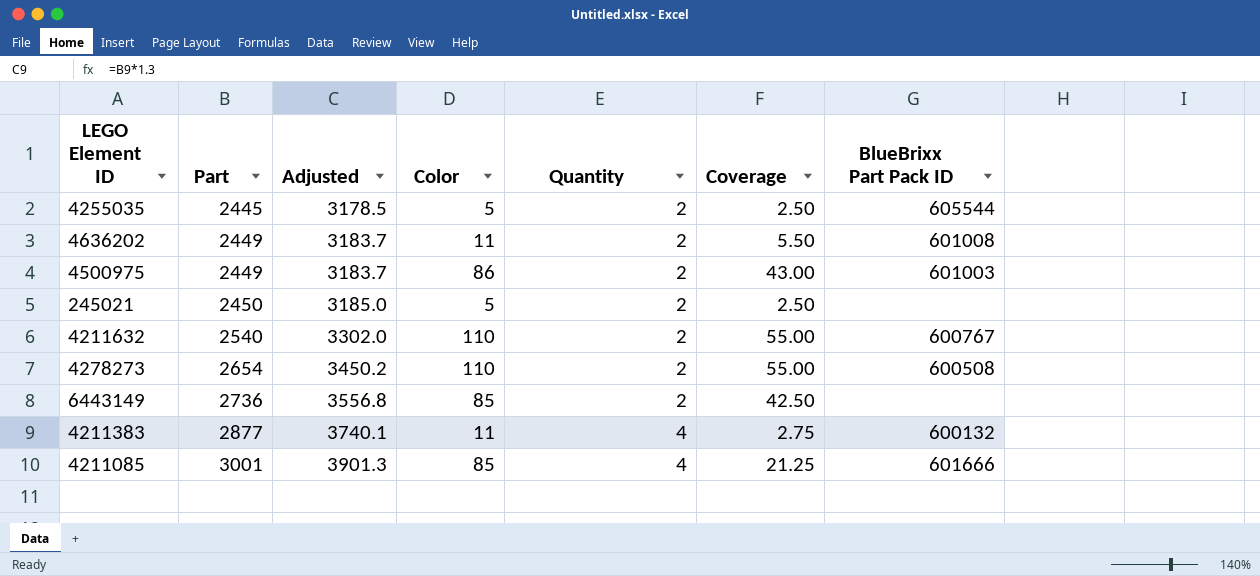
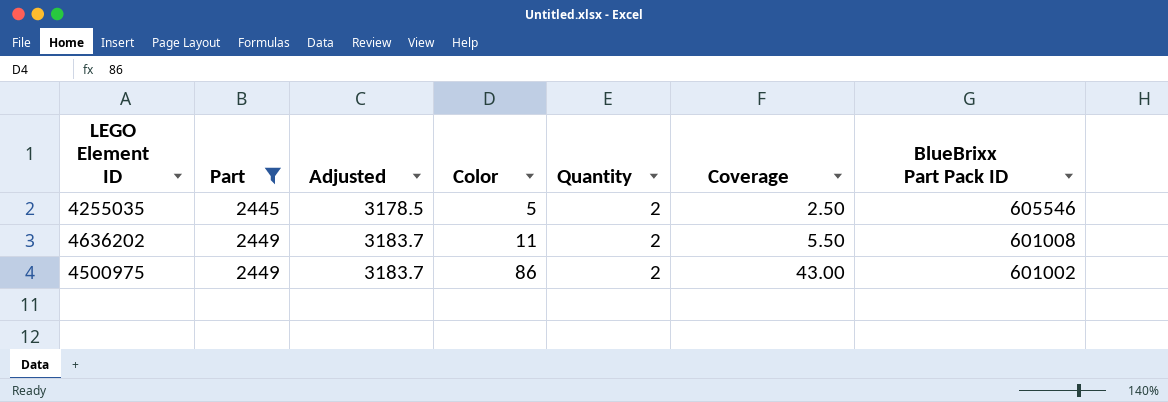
filter: none -> Part <= 2449
4255035 | BlueBrixx Part Pack ID: 605544 -> 605546
4500975 | BlueBrixx Part Pack ID: 601003 -> 601002

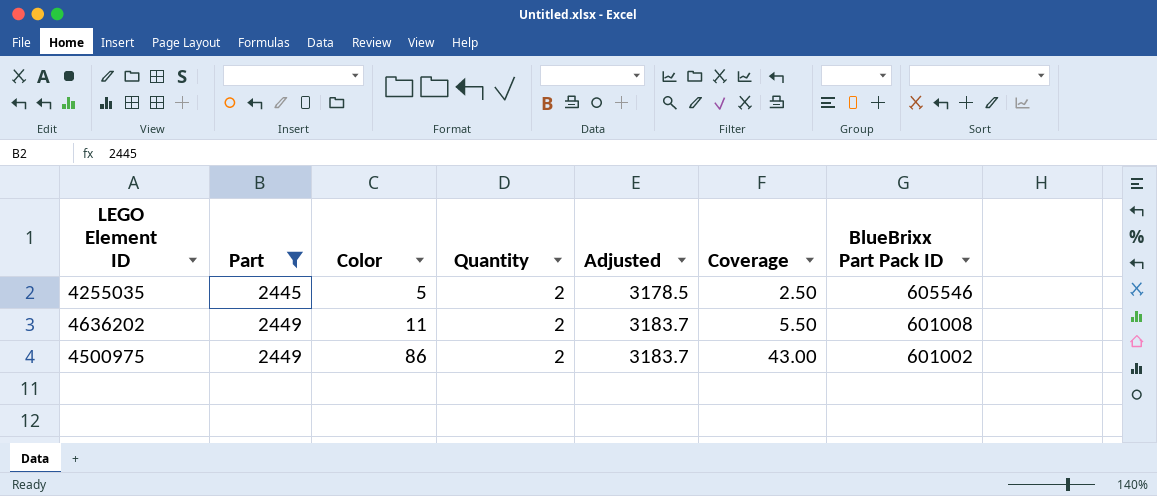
column Adjusted | position: 3 -> 5

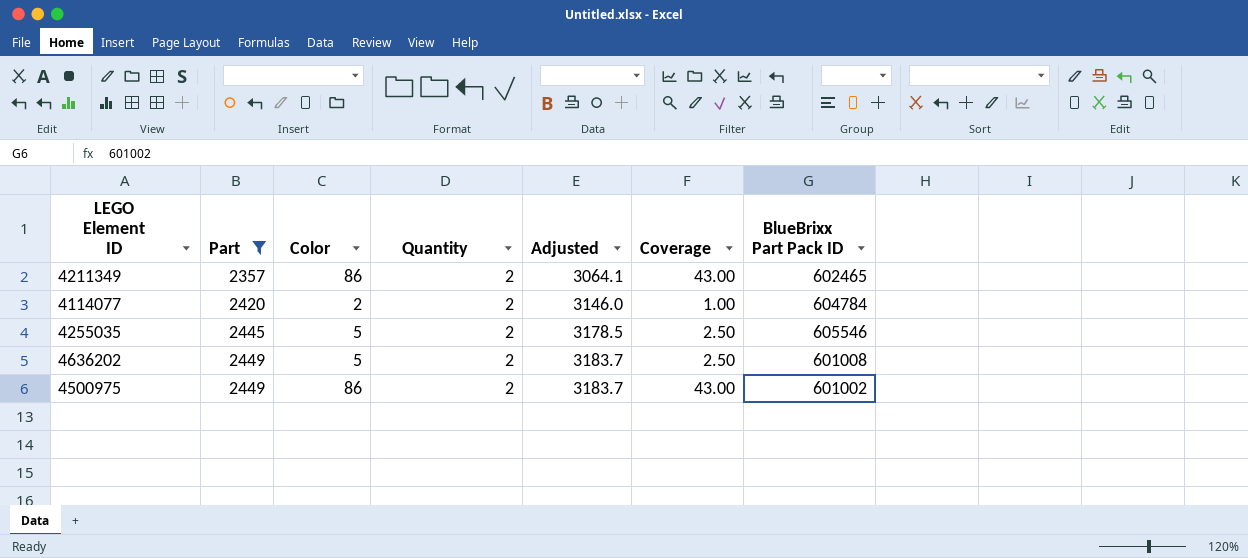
row 4211349: none -> 2357 | 86 | 2 | 3064.1 | 43.00 | 602465
row 4114077: none -> 2420 | 2 | 2 | 3146.0 | 1.00 | 604784
4636202 | Color: 11 -> 5
4636202 | Coverage: 5.50 -> 2.50

